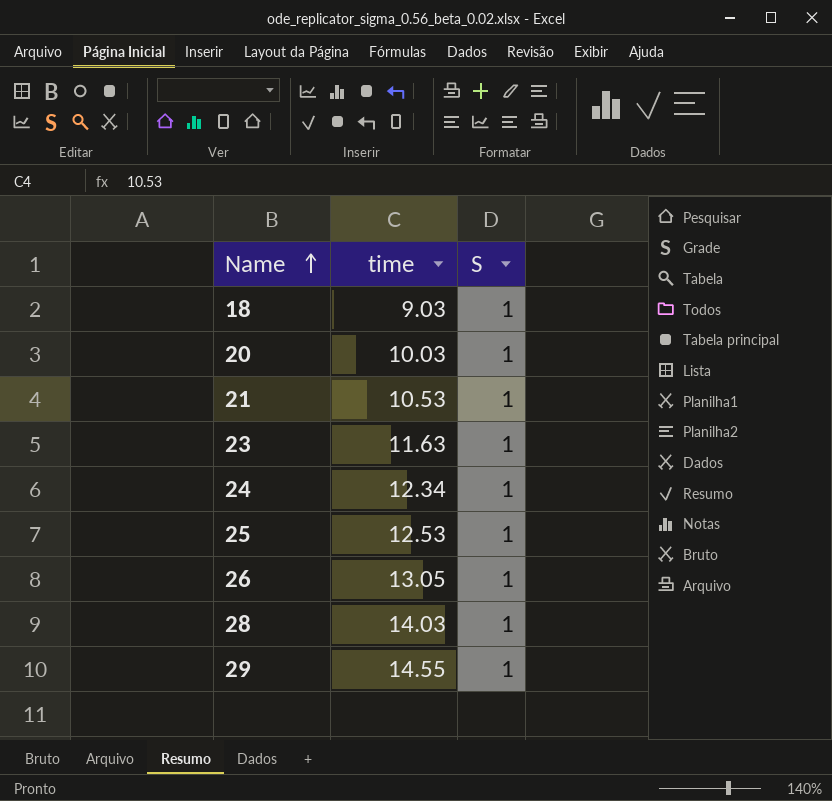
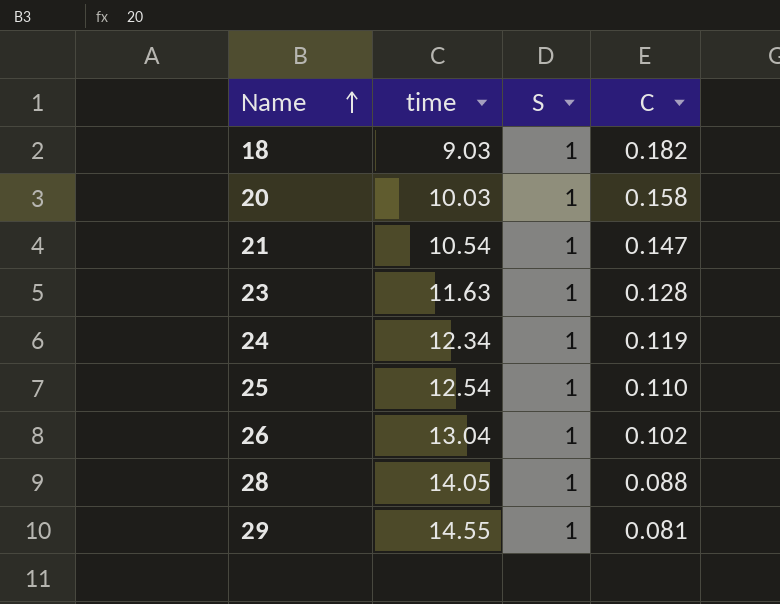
column C | position: none -> 4
21 | time: 10.53 -> 10.54
25 | time: 12.53 -> 12.54
26 | time: 13.05 -> 13.04
28 | time: 14.03 -> 14.05

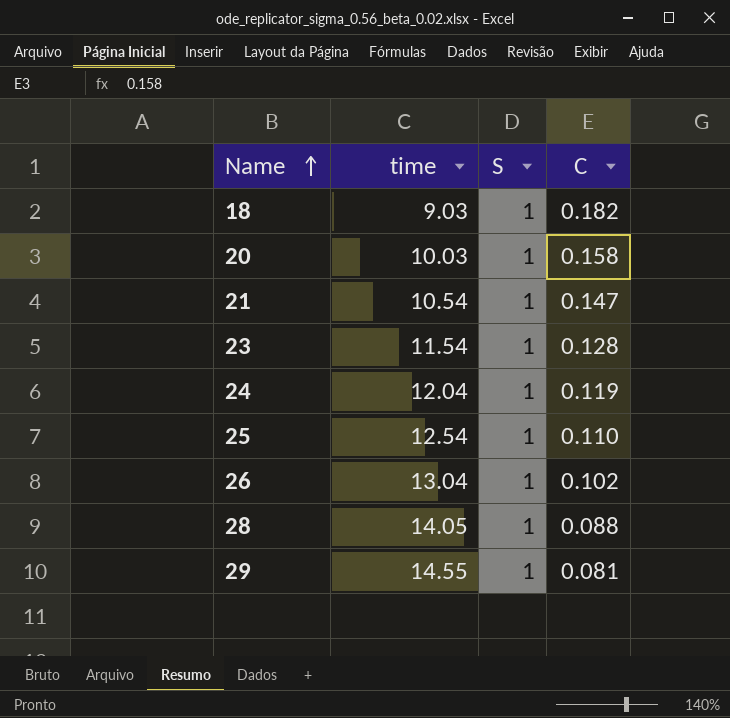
23 | time: 11.63 -> 11.54
24 | time: 12.34 -> 12.04

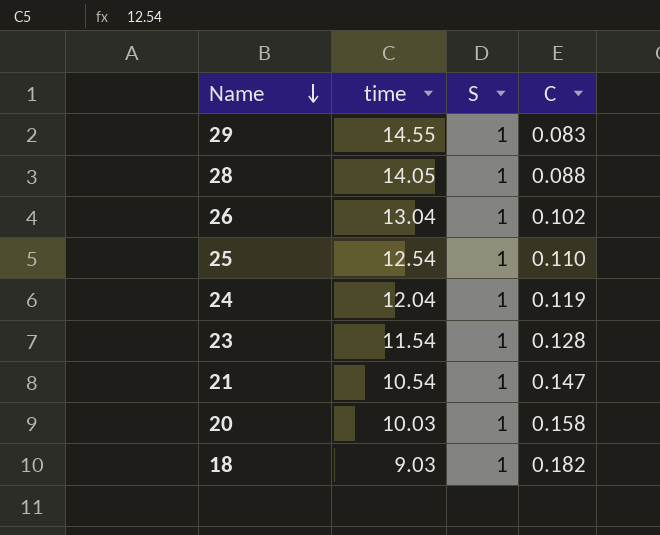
row order: Name ascending -> Name descending
29 | C: 0.081 -> 0.083

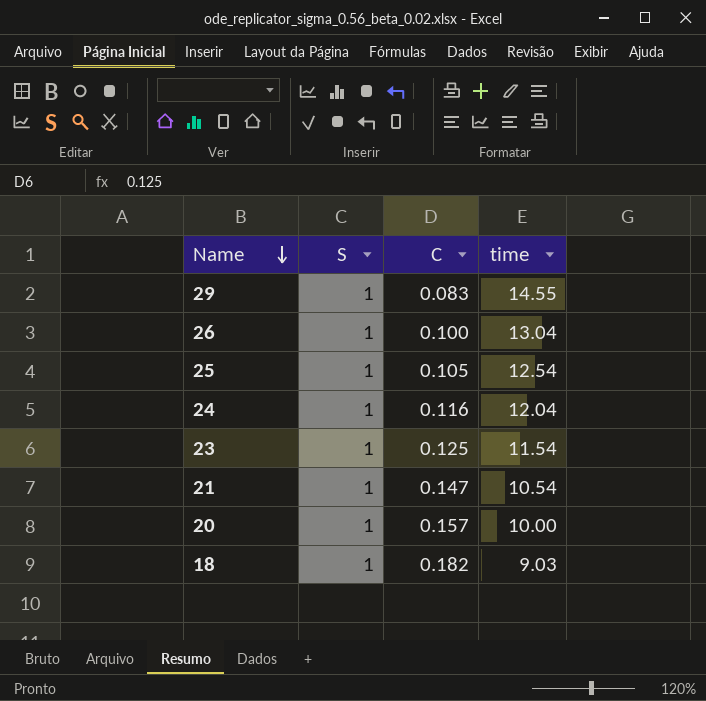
column time | position: 2 -> 4
row 28: 14.05 | 1 | 0.088 -> none
26 | C: 0.102 -> 0.100
25 | C: 0.110 -> 0.105
24 | C: 0.119 -> 0.116
23 | C: 0.128 -> 0.125
20 | C: 0.158 -> 0.157
20 | time: 10.03 -> 10.00

